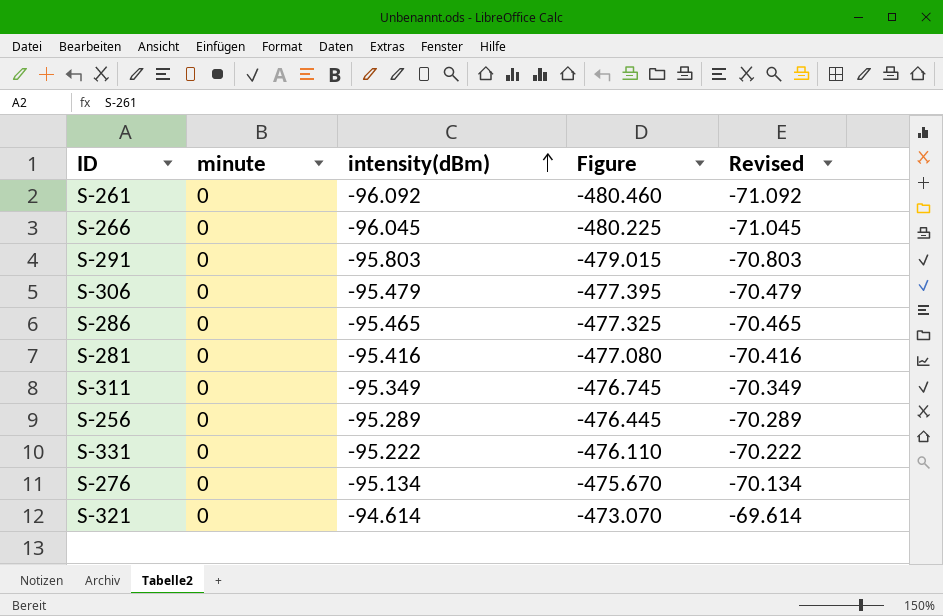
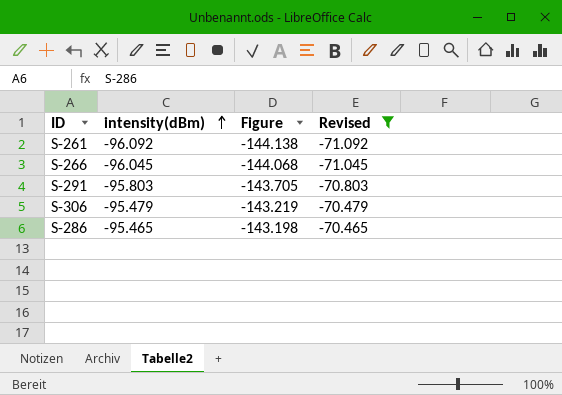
filter: none -> Revised <= -70.465
column minute | position: 2 -> none
column Figure | formula: [intensity(dBm)] * 5 -> [intensity(dBm)] * 1.5

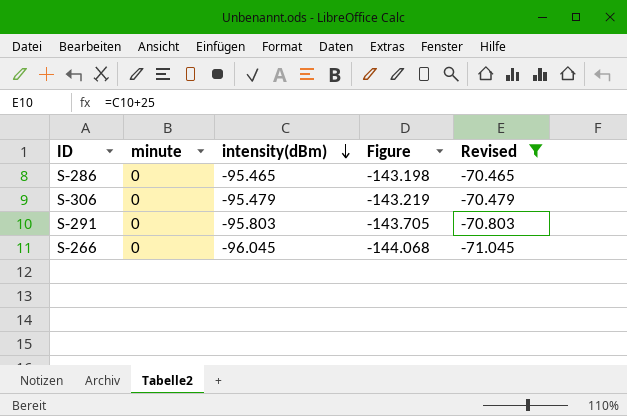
row order: intensity(dBm) ascending -> intensity(dBm) descending
column minute | position: none -> 2
row S-261: -96.092 | -144.138 | -71.092 -> none

